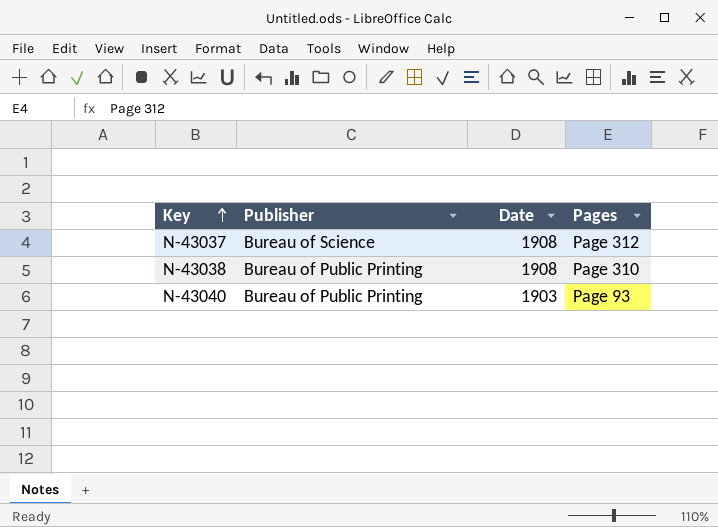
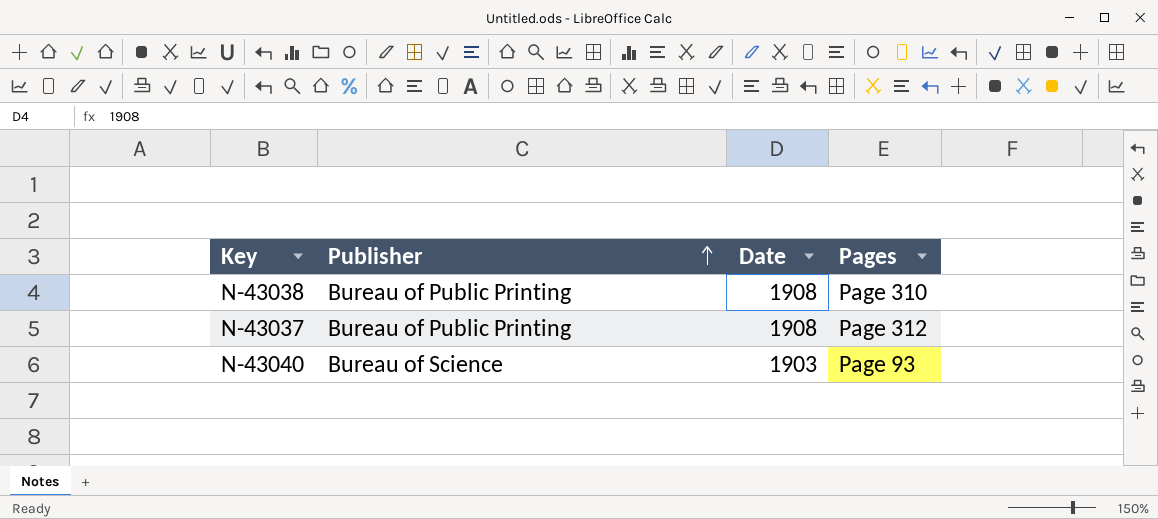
row order: Key ascending -> Publisher ascending
N-43037 | Publisher: Bureau of Science -> Bureau of Public Printing
N-43040 | Publisher: Bureau of Public Printing -> Bureau of Science

